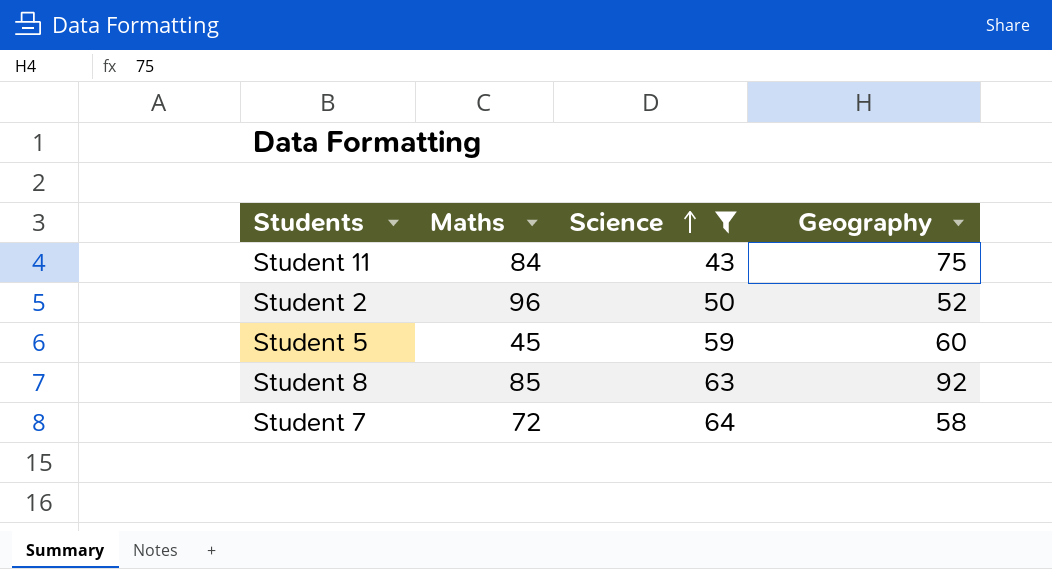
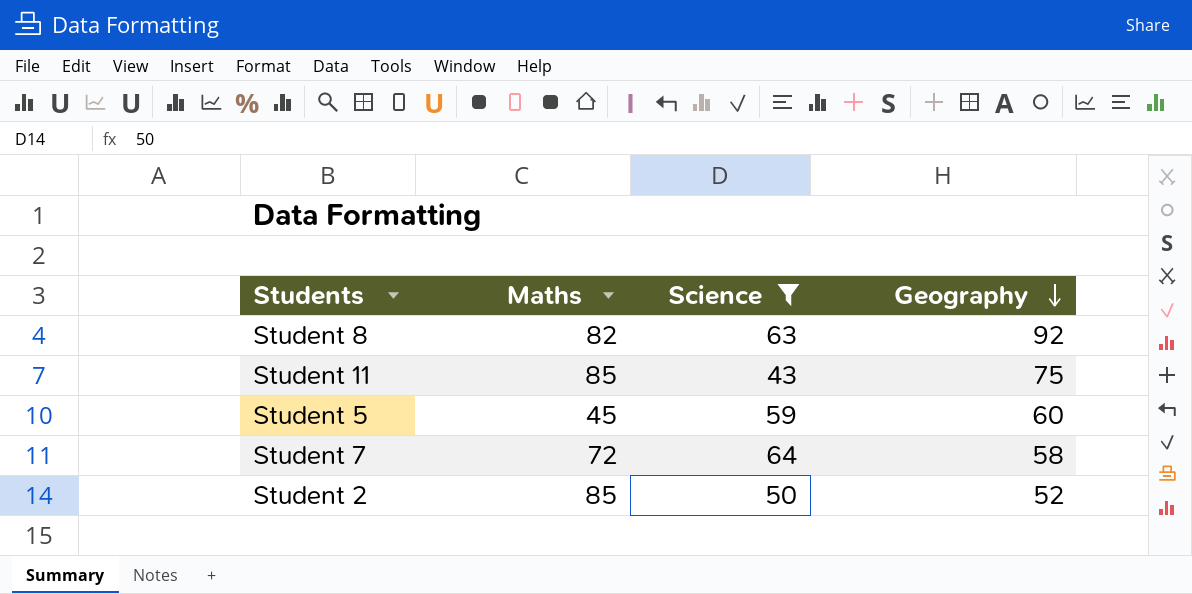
row order: Science ascending -> Geography descending
Student 8 | Maths: 85 -> 82
Student 11 | Maths: 84 -> 85
Student 2 | Maths: 96 -> 85

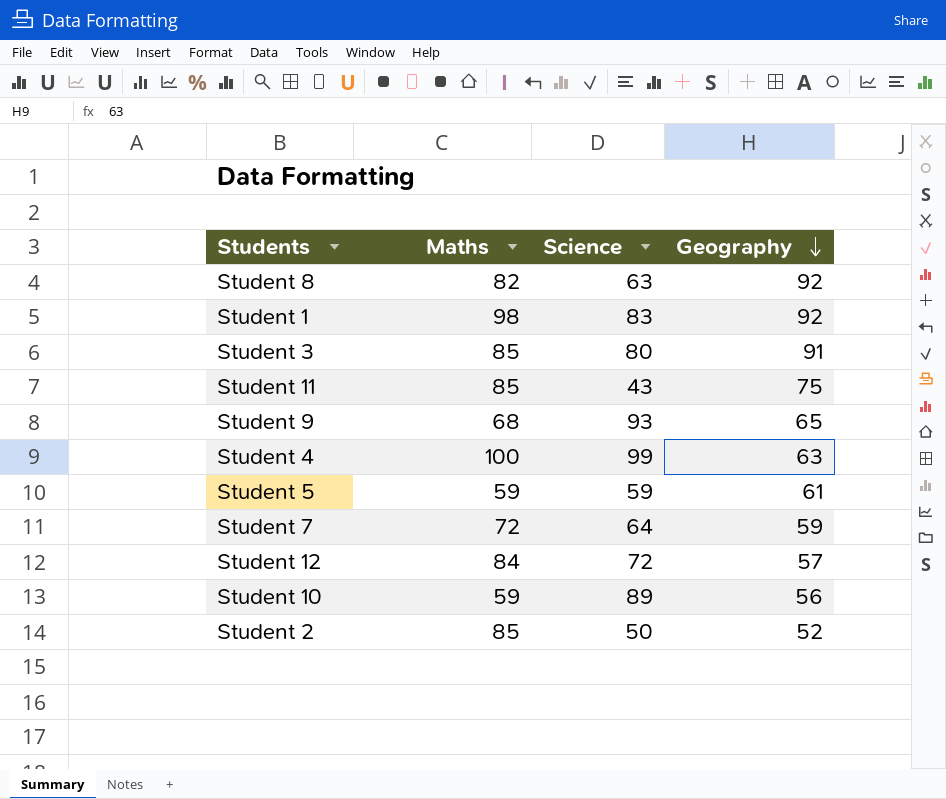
filter: Science <= 64 -> none
Student 5 | Maths: 45 -> 59
Student 5 | Geography: 60 -> 61
Student 7 | Geography: 58 -> 59

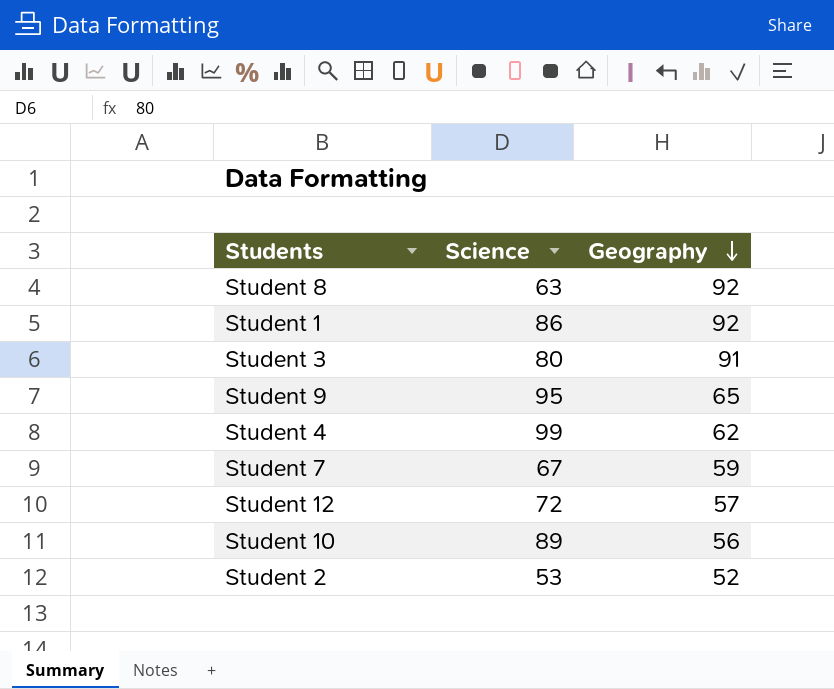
column Maths | position: 2 -> none
row Student 11: 85 | 43 | 75 -> none
row Student 5: 59 | 59 | 61 -> none
Student 1 | Science: 83 -> 86
Student 9 | Science: 93 -> 95
Student 4 | Geography: 63 -> 62
Student 7 | Science: 64 -> 67
Student 2 | Science: 50 -> 53

